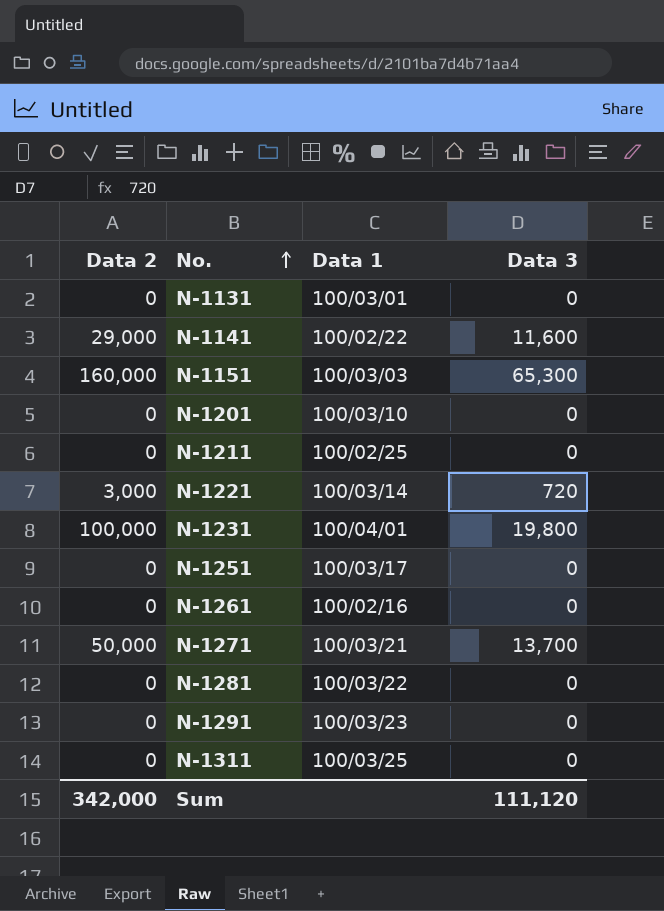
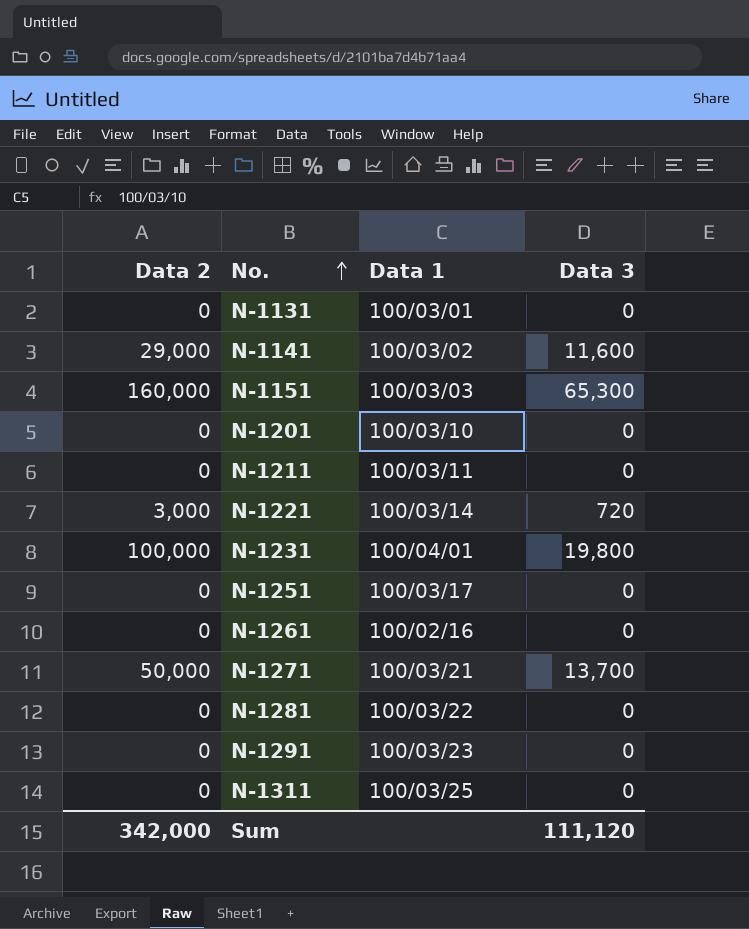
N-1141 | Data 1: 100/02/22 -> 100/03/02
N-1211 | Data 1: 100/02/25 -> 100/03/11

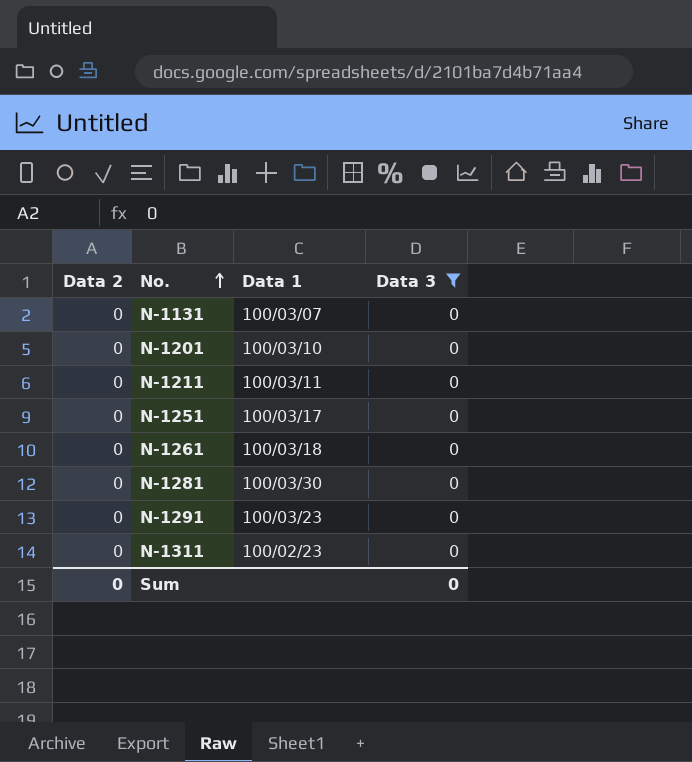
filter: none -> Data 3 = 0
N-1131 | Data 1: 100/03/01 -> 100/03/07
N-1261 | Data 1: 100/02/16 -> 100/03/18
N-1281 | Data 1: 100/03/22 -> 100/03/30
N-1311 | Data 1: 100/03/25 -> 100/02/23
Sum | Data 2: 342,000 -> 0
Sum | Data 3: 111,120 -> 0

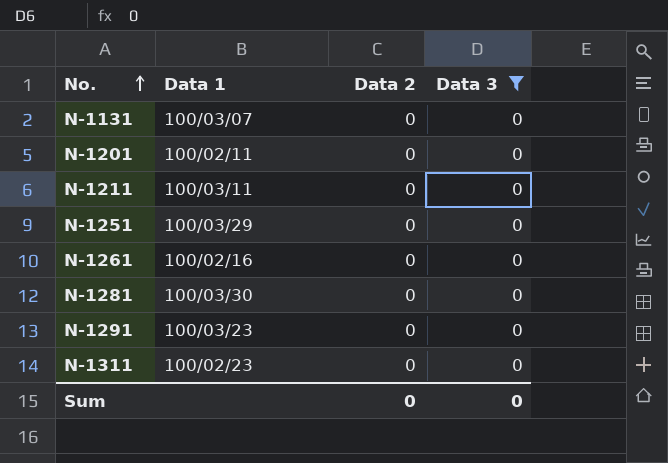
column Data 2 | position: 1 -> 3
N-1201 | Data 1: 100/03/10 -> 100/02/11
N-1251 | Data 1: 100/03/17 -> 100/03/29
N-1261 | Data 1: 100/03/18 -> 100/02/16

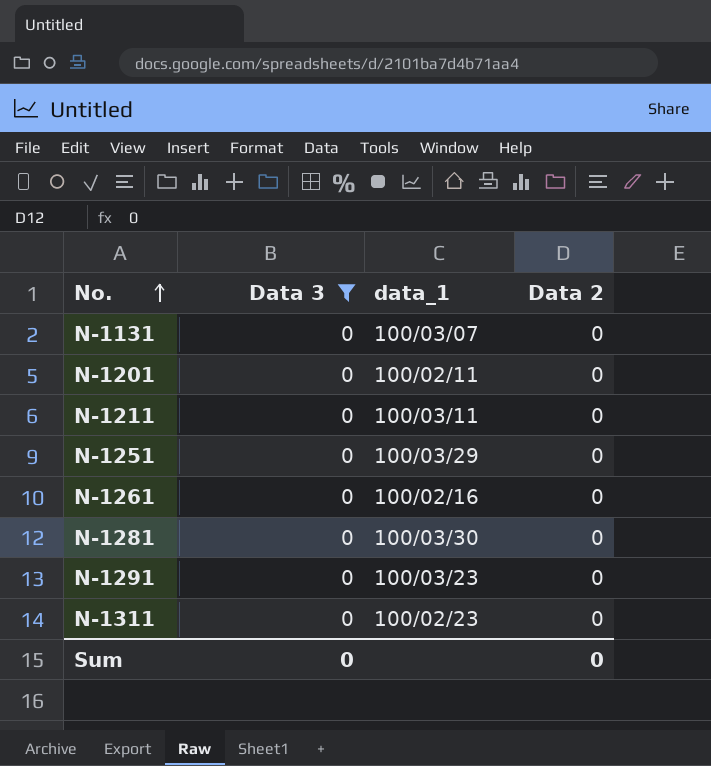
column Data 3 | position: 4 -> 2
column name: Data 1 -> data_1

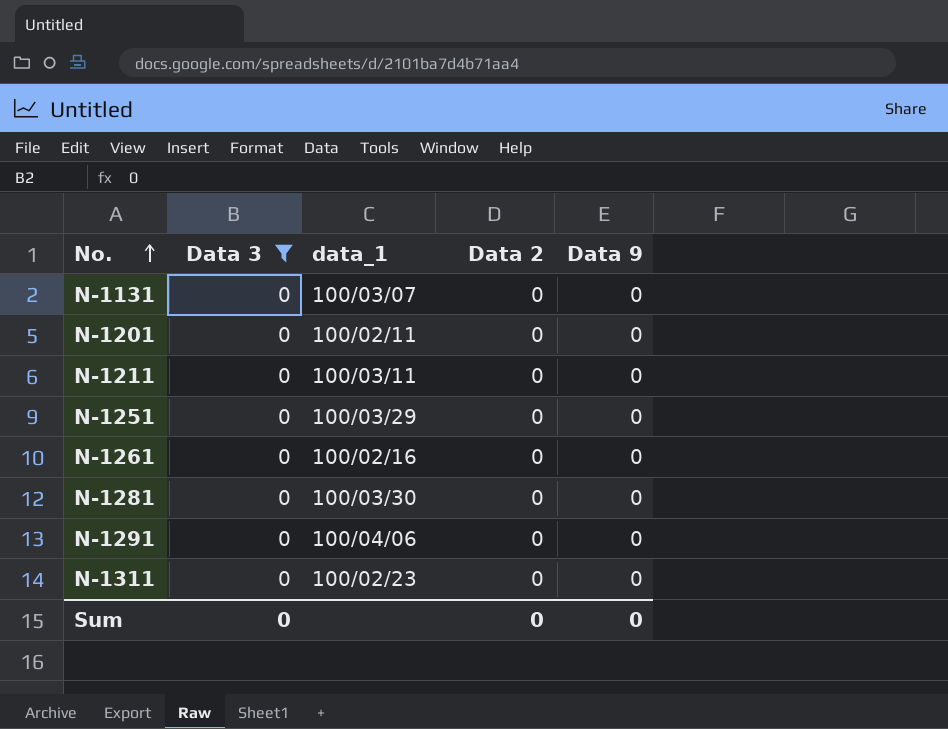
column Data 9 | position: none -> 5
N-1291 | data_1: 100/03/23 -> 100/04/06

